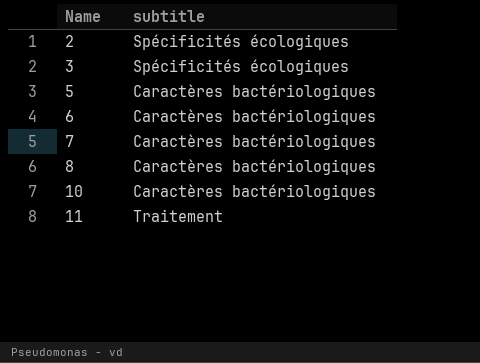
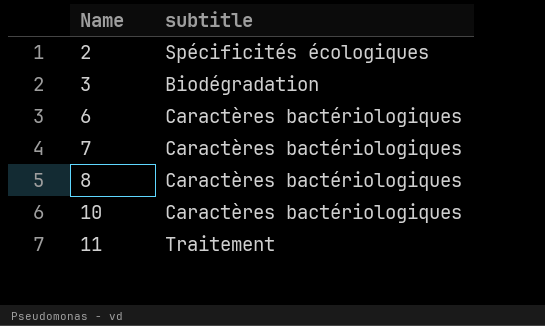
row 5: Caractères bactériologiques -> none
3 | subtitle: Spécificités écologiques -> Biodégradation

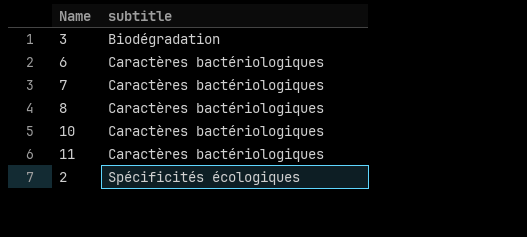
row order: Name ascending -> subtitle ascending
11 | subtitle: Traitement -> Caractères bactériologiques

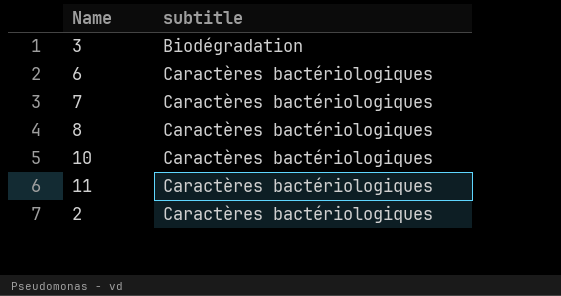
2 | subtitle: Spécificités écologiques -> Caractères bactériologiques

